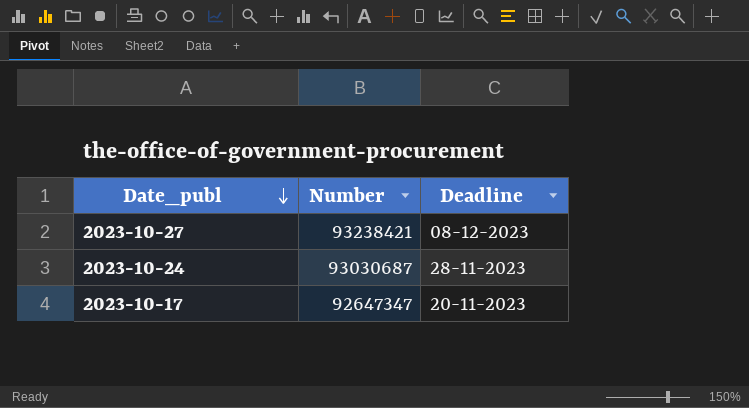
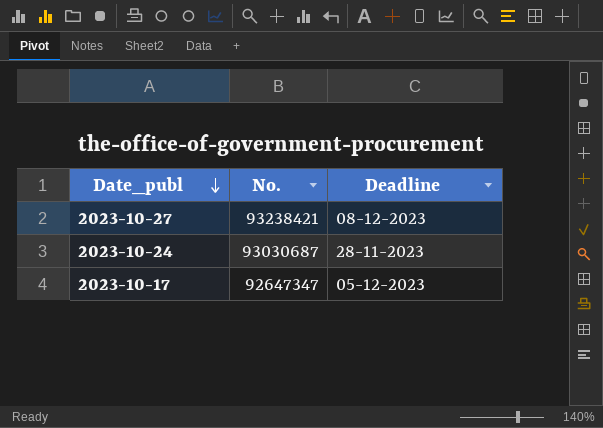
column name: Number -> No.
2023-10-17 | Deadline: 20-11-2023 -> 05-12-2023

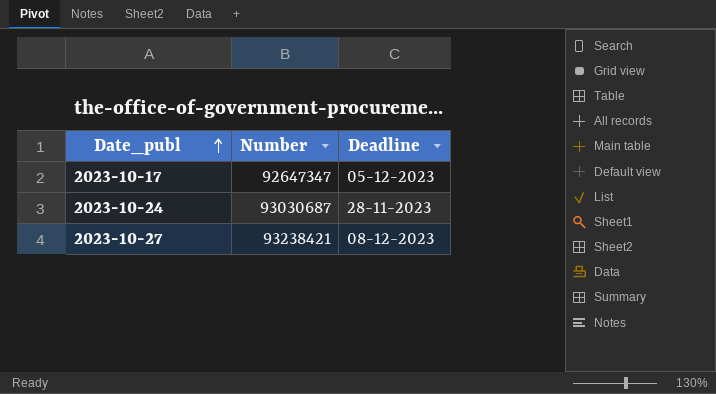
row order: Date_publ descending -> Date_publ ascending
column name: No. -> Number

